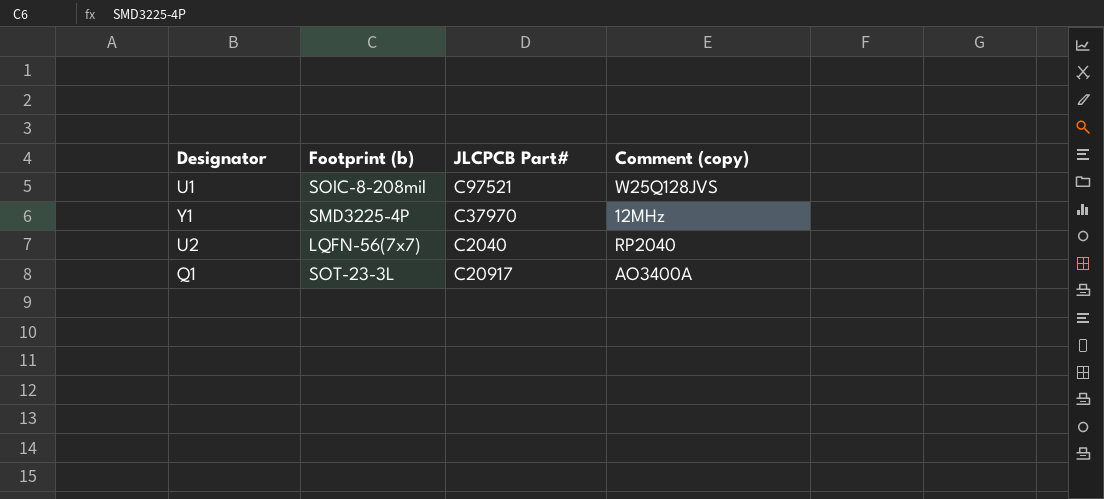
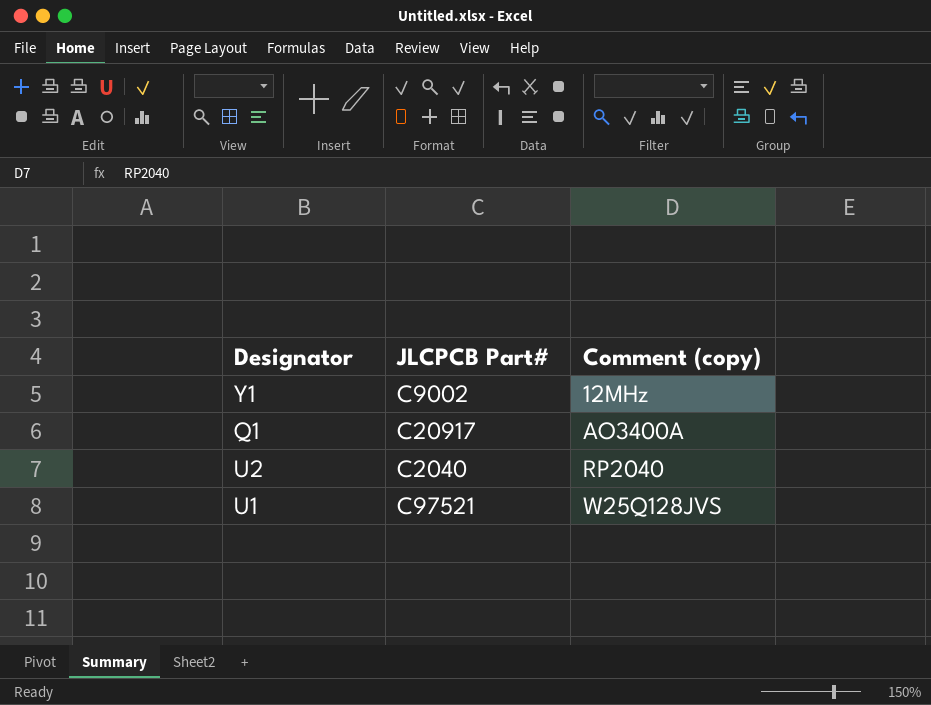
row order: none -> Comment (copy) ascending
column Footprint (b) | position: 2 -> none
Y1 | JLCPCB Part#: C37970 -> C9002

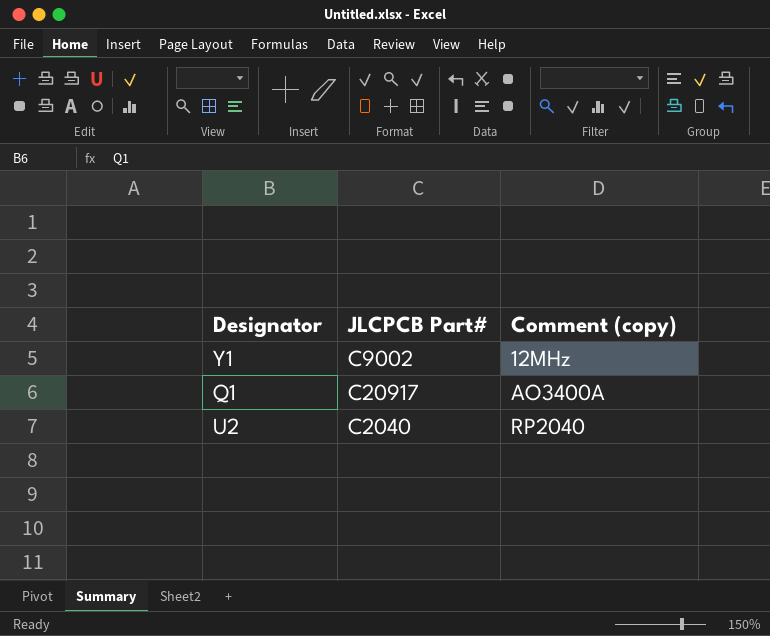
row U1: C97521 | W25Q128JVS -> none

